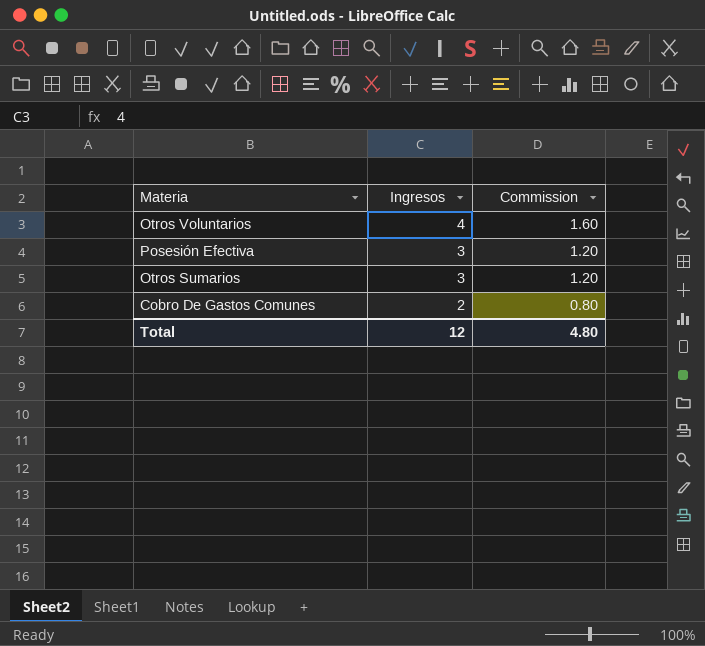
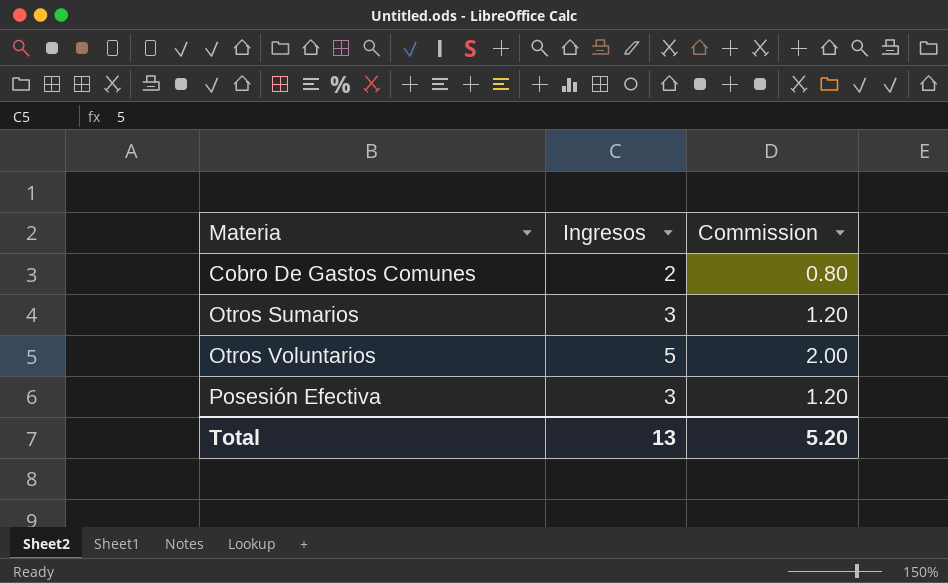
row order: Ingresos descending -> Materia ascending
Otros Voluntarios | Ingresos: 4 -> 5
Otros Voluntarios | Commission: 1.60 -> 2.00
Total | Ingresos: 12 -> 13
Total | Commission: 4.80 -> 5.20

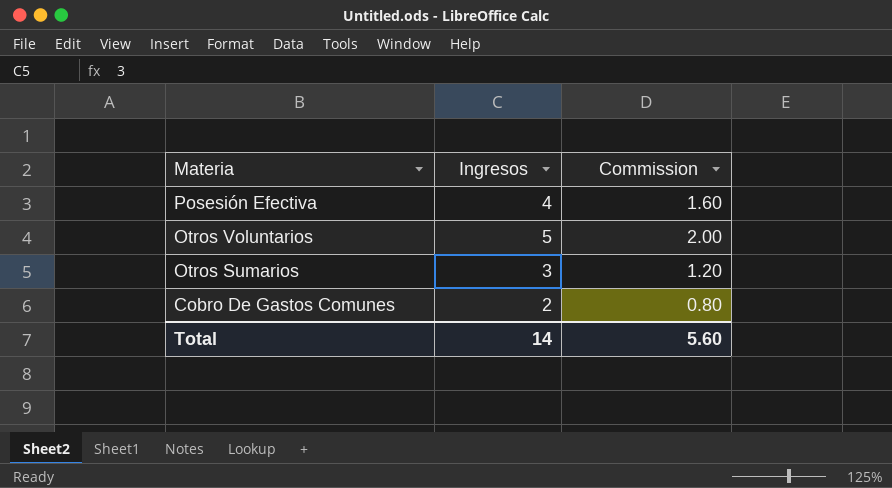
row order: Materia ascending -> Materia descending
Posesión Efectiva | Ingresos: 3 -> 4
Posesión Efectiva | Commission: 1.20 -> 1.60
Total | Ingresos: 13 -> 14
Total | Commission: 5.20 -> 5.60

